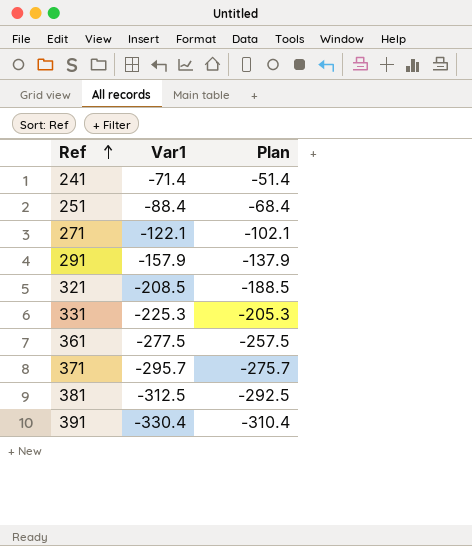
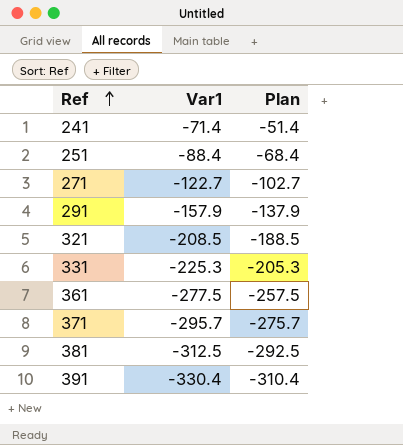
271 | Var1: -122.1 -> -122.7
271 | Plan: -102.1 -> -102.7

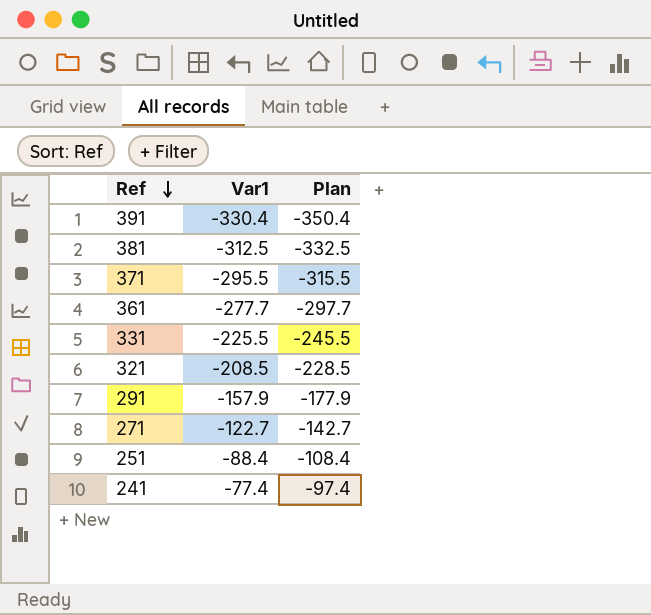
row order: Ref ascending -> Ref descending
column Plan | formula: [Var1] + 20 -> [Var1] - 20
371 | Var1: -295.7 -> -295.5
361 | Var1: -277.5 -> -277.7
331 | Var1: -225.3 -> -225.5
241 | Var1: -71.4 -> -77.4

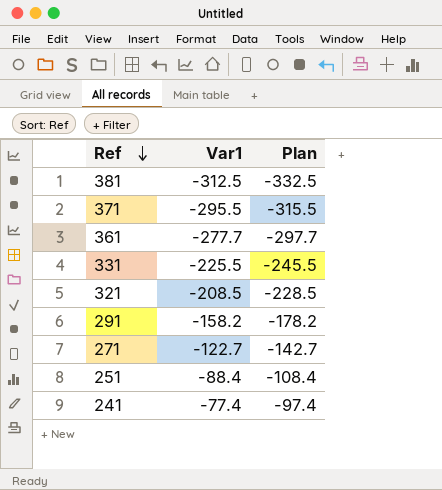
row 391: -330.4 | -350.4 -> none
291 | Var1: -157.9 -> -158.2
291 | Plan: -177.9 -> -178.2

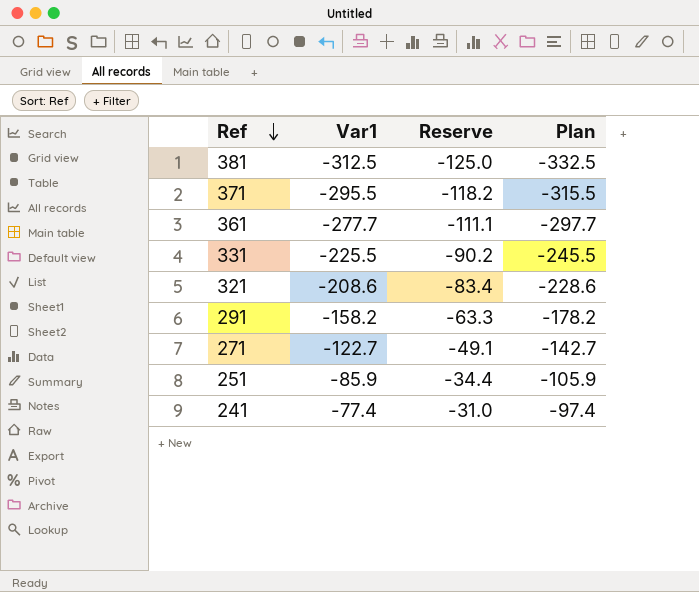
column Reserve | formula: none -> [Var1] * 0.4
321 | Var1: -208.5 -> -208.6
321 | Plan: -228.5 -> -228.6
251 | Var1: -88.4 -> -85.9
251 | Plan: -108.4 -> -105.9

